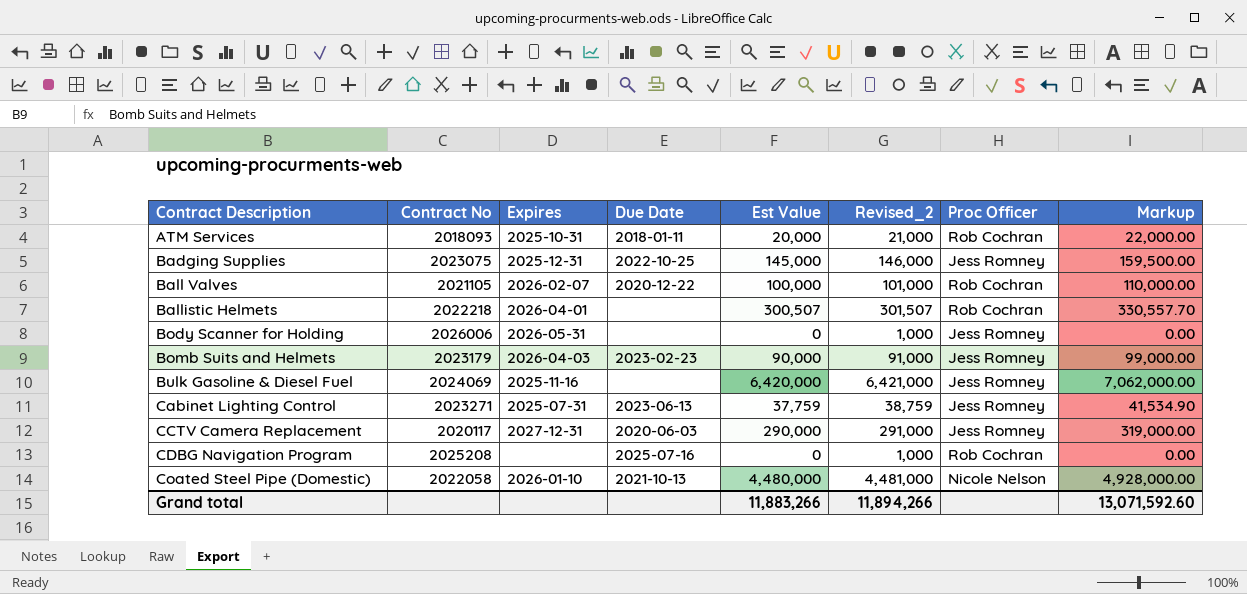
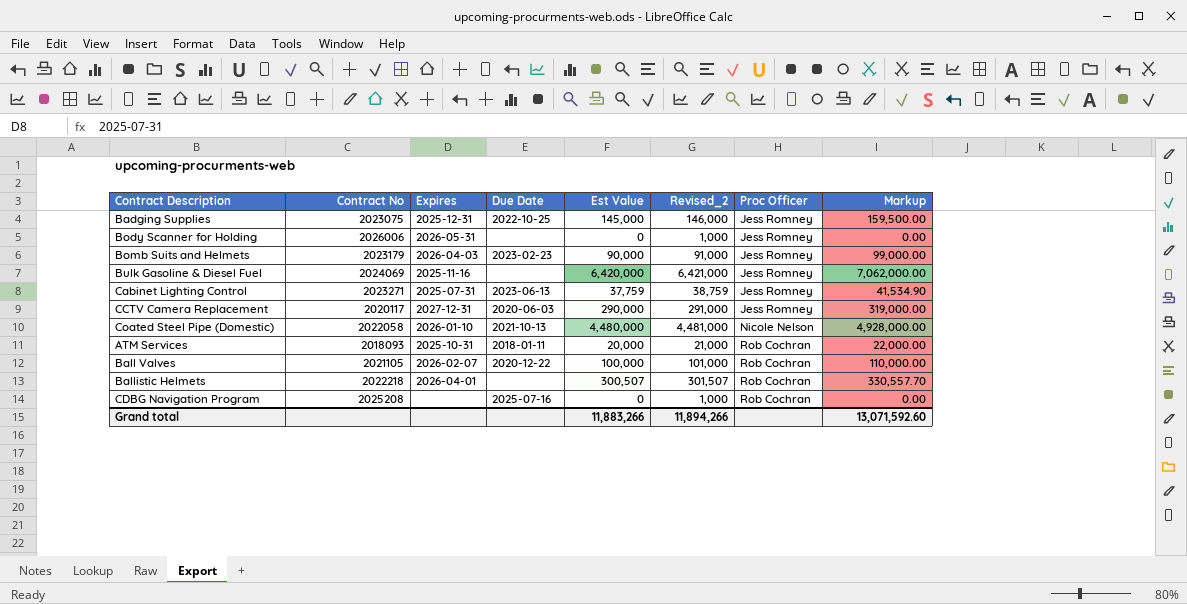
row order: Contract Description ascending -> Proc Officer ascending

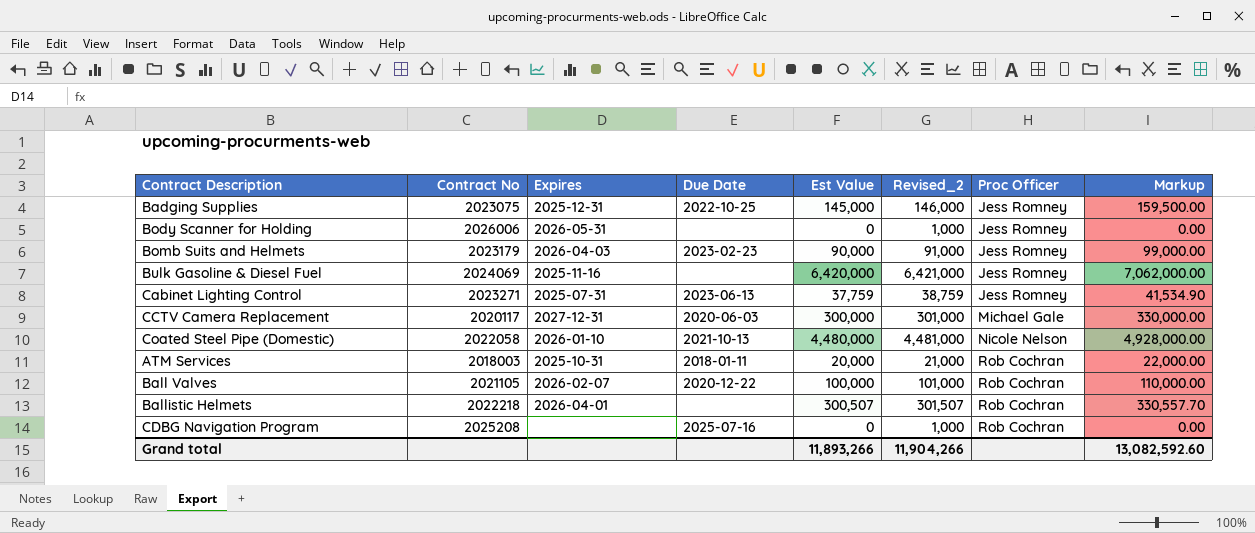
CCTV Camera Replacement | Est Value: 290,000 -> 300,000
CCTV Camera Replacement | Revised_2: 291,000 -> 301,000
CCTV Camera Replacement | Proc Officer: Jess Romney -> Michael Gale
CCTV Camera Replacement | Markup: 319,000.00 -> 330,000.00
ATM Services | Contract No: 2018093 -> 2018003
Grand total | Est Value: 11,883,266 -> 11,893,266
Grand total | Revised_2: 11,894,266 -> 11,904,266
Grand total | Markup: 13,071,592.60 -> 13,082,592.60

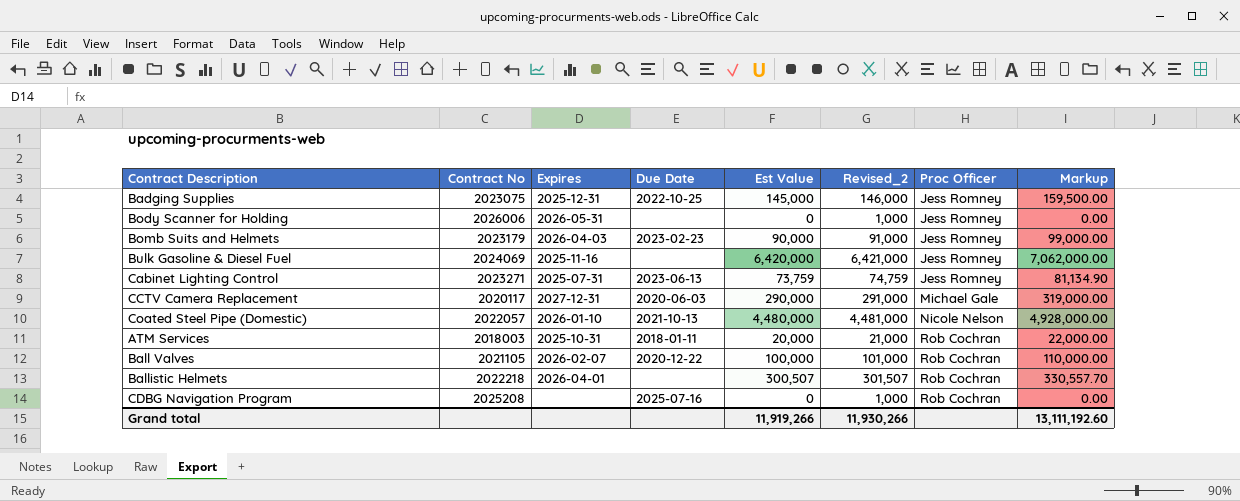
Cabinet Lighting Control | Est Value: 37,759 -> 73,759
Cabinet Lighting Control | Revised_2: 38,759 -> 74,759
Cabinet Lighting Control | Markup: 41,534.90 -> 81,134.90
CCTV Camera Replacement | Est Value: 300,000 -> 290,000
CCTV Camera Replacement | Revised_2: 301,000 -> 291,000
CCTV Camera Replacement | Markup: 330,000.00 -> 319,000.00
Coated Steel Pipe (Domestic) | Contract No: 2022058 -> 2022057
Grand total | Est Value: 11,893,266 -> 11,919,266
Grand total | Revised_2: 11,904,266 -> 11,930,266
Grand total | Markup: 13,082,592.60 -> 13,111,192.60

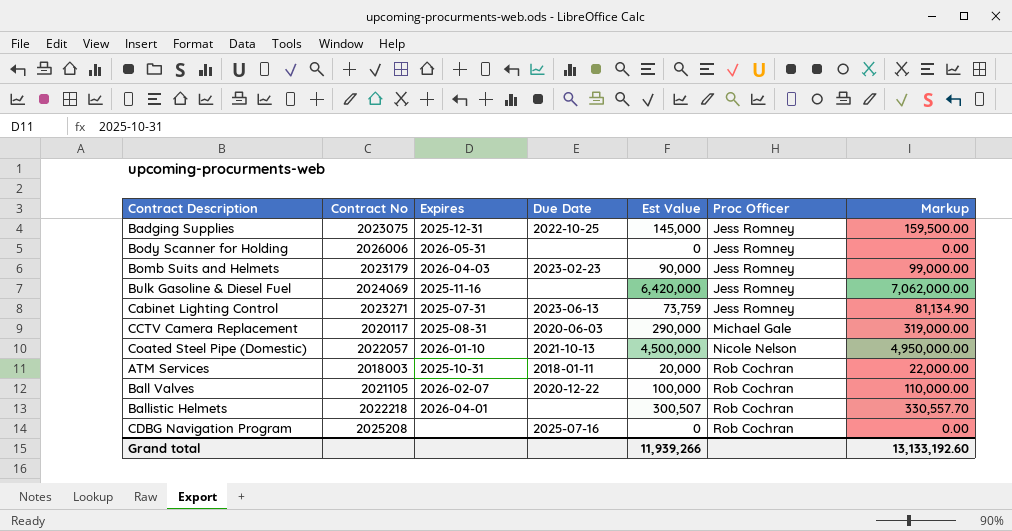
column Revised_2 | formula: [Est Value] + 1000 -> none
CCTV Camera Replacement | Expires: 2027-12-31 -> 2025-08-31
Coated Steel Pipe (Domestic) | Est Value: 4,480,000 -> 4,500,000
Coated Steel Pipe (Domestic) | Markup: 4,928,000.00 -> 4,950,000.00
Grand total | Est Value: 11,919,266 -> 11,939,266
Grand total | Markup: 13,111,192.60 -> 13,133,192.60

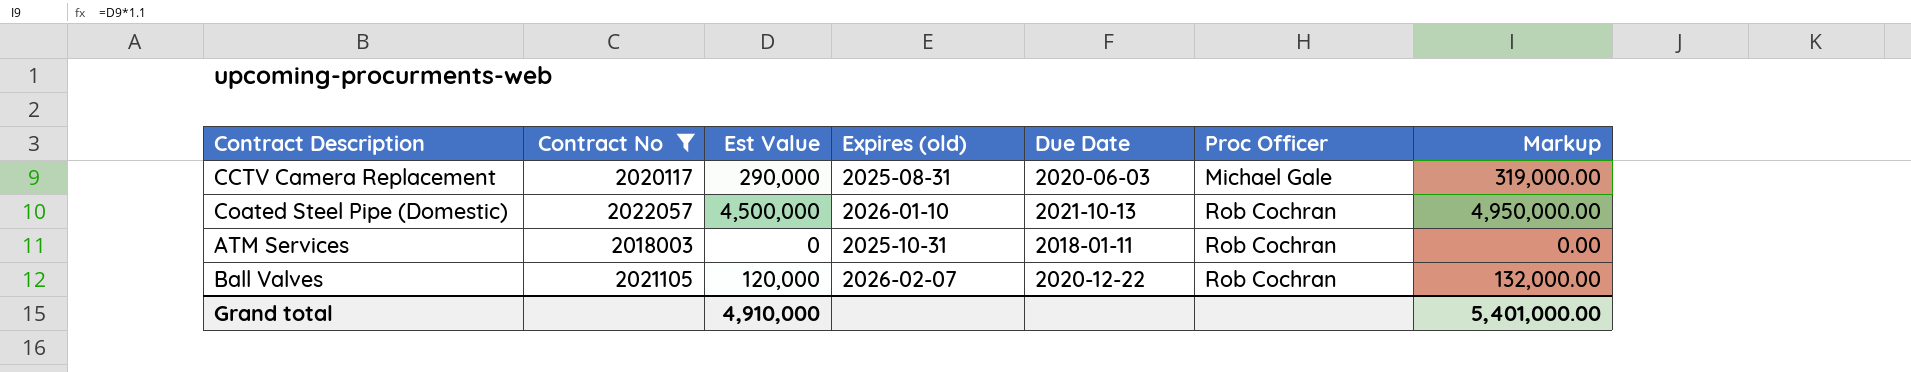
filter: none -> Contract No <= 2022057
column Est Value | position: 5 -> 3
column name: Expires -> Expires (old)
Coated Steel Pipe (Domestic) | Proc Officer: Nicole Nelson -> Rob Cochran
ATM Services | Est Value: 20,000 -> 0
ATM Services | Markup: 22,000.00 -> 0.00
Ball Valves | Est Value: 100,000 -> 120,000
Ball Valves | Markup: 110,000.00 -> 132,000.00
Grand total | Est Value: 11,939,266 -> 4,910,000
Grand total | Markup: 13,133,192.60 -> 5,401,000.00

